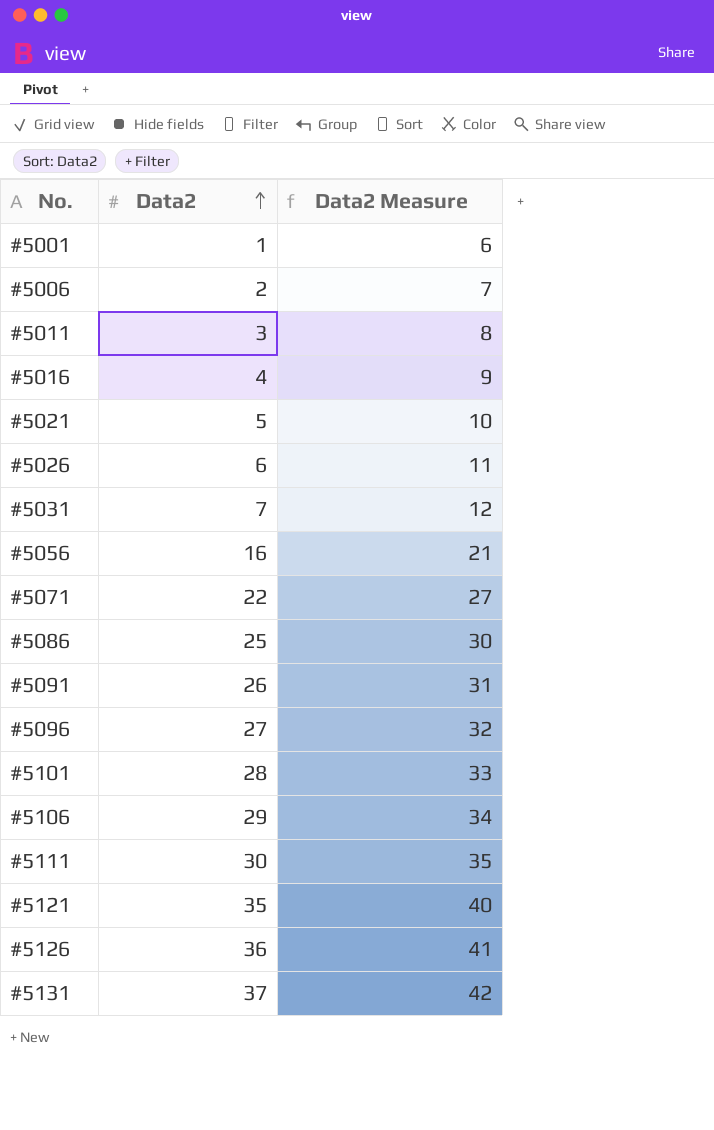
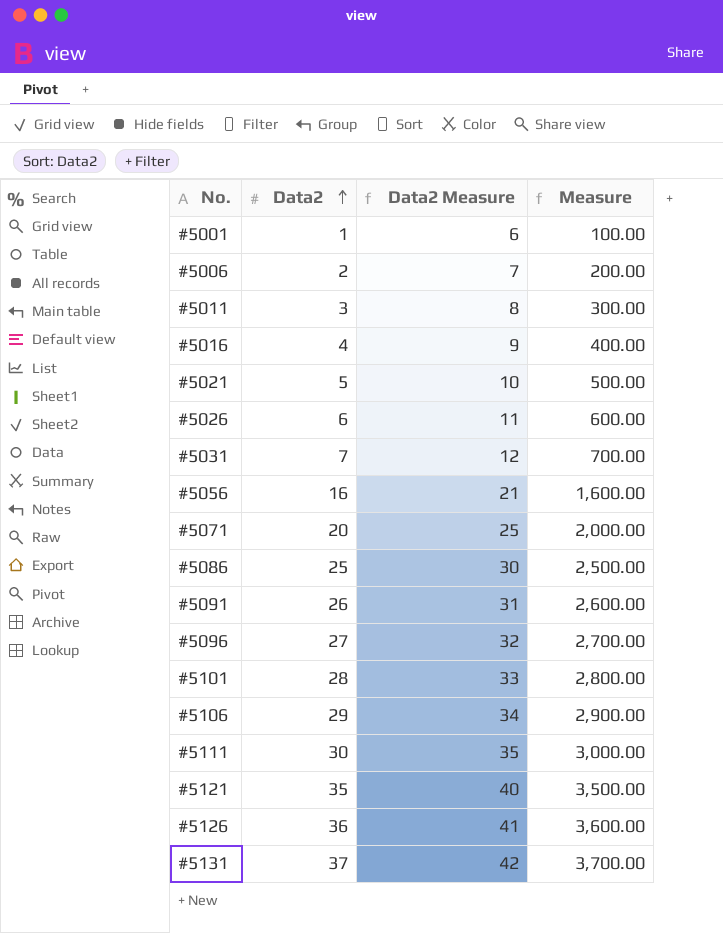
column Measure | formula: none -> [Data2] * 100
#5071 | Data2: 22 -> 20
#5071 | Data2 Measure: 27 -> 25

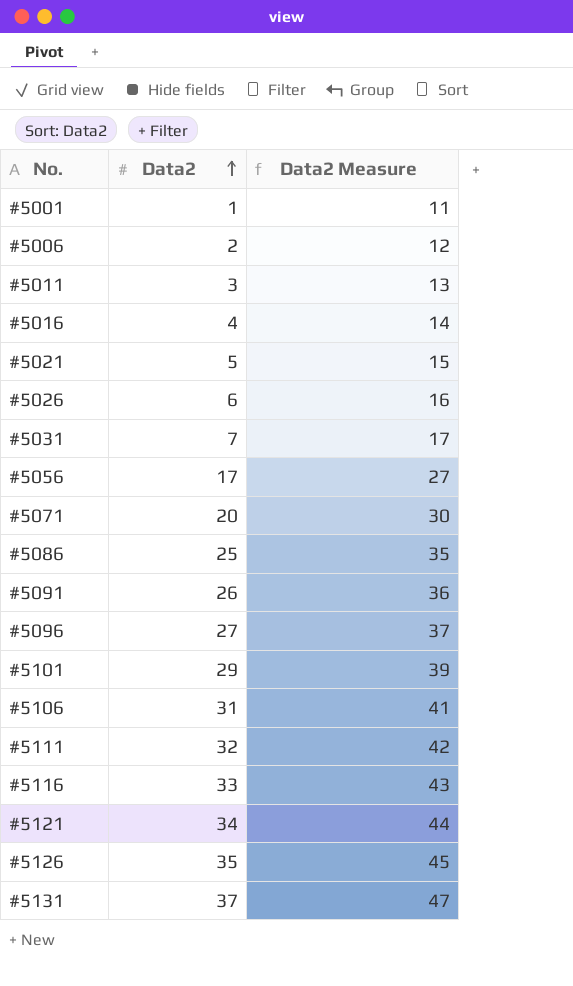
column Measure | formula: [Data2] * 100 -> none
column Data2 Measure | formula: [Data2] + 5 -> [Data2] + 10
#5056 | Data2: 16 -> 17
#5101 | Data2: 28 -> 29
#5106 | Data2: 29 -> 31
#5111 | Data2: 30 -> 32
row #5116: none -> 33 | 43
#5121 | Data2: 35 -> 34
#5126 | Data2: 36 -> 35

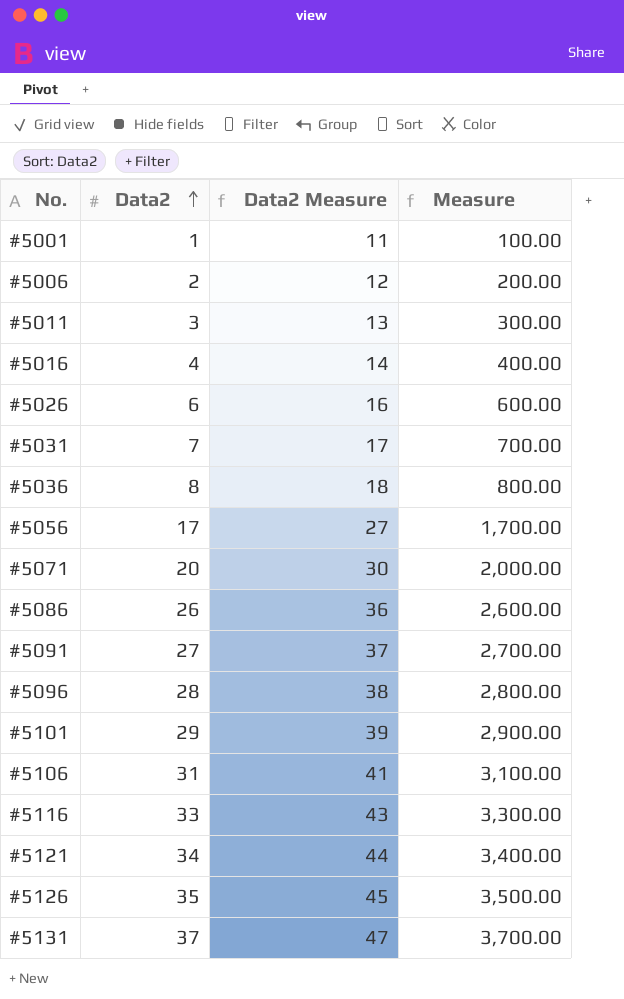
column Measure | formula: none -> [Data2] * 100
row #5021: 5 | 15 -> none
row #5111: 32 | 42 -> none
row #5036: none -> 8 | 18 | 800.00
#5086 | Data2: 25 -> 26
#5086 | Data2 Measure: 35 -> 36
#5091 | Data2: 26 -> 27
#5091 | Data2 Measure: 36 -> 37
#5096 | Data2: 27 -> 28
#5096 | Data2 Measure: 37 -> 38

